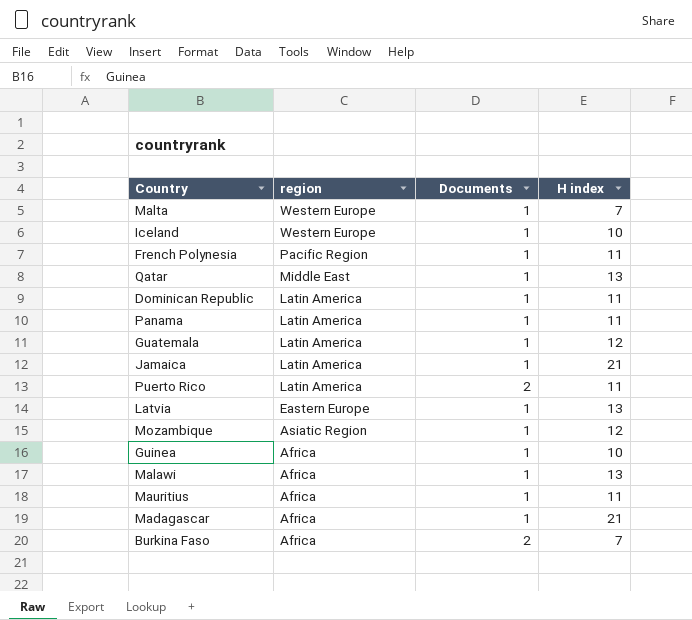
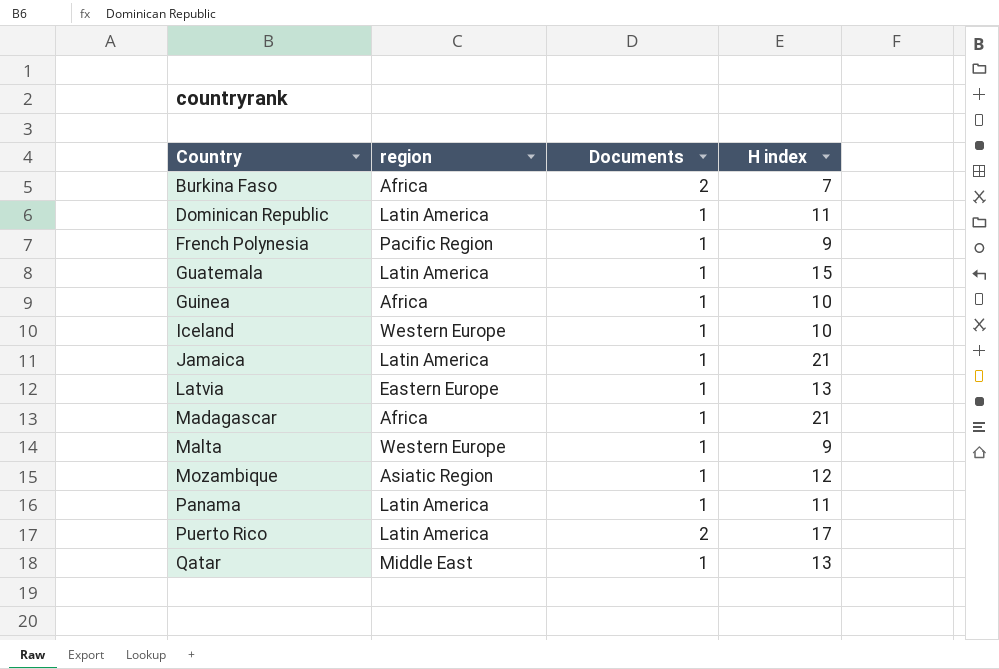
row order: region descending -> Country ascending
row Malawi: Africa | 1 | 13 -> none
row Mauritius: Africa | 1 | 11 -> none
French Polynesia | H index: 11 -> 9
Guatemala | H index: 12 -> 15
Malta | H index: 7 -> 9
Puerto Rico | H index: 11 -> 17

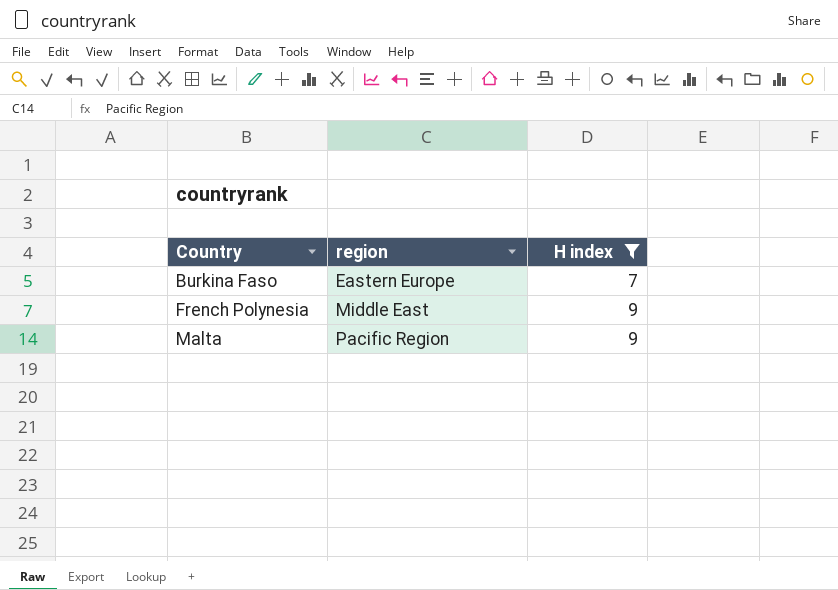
filter: none -> H index <= 9
column Documents | position: 3 -> none
Burkina Faso | region: Africa -> Eastern Europe
French Polynesia | region: Pacific Region -> Middle East
Malta | region: Western Europe -> Pacific Region

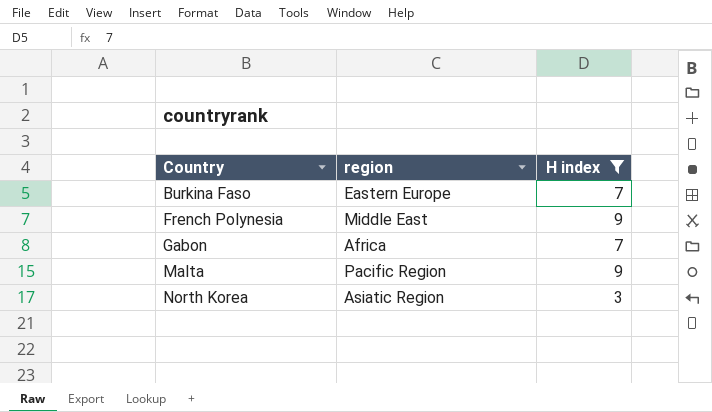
row Gabon: none -> Africa | 7
row North Korea: none -> Asiatic Region | 3

